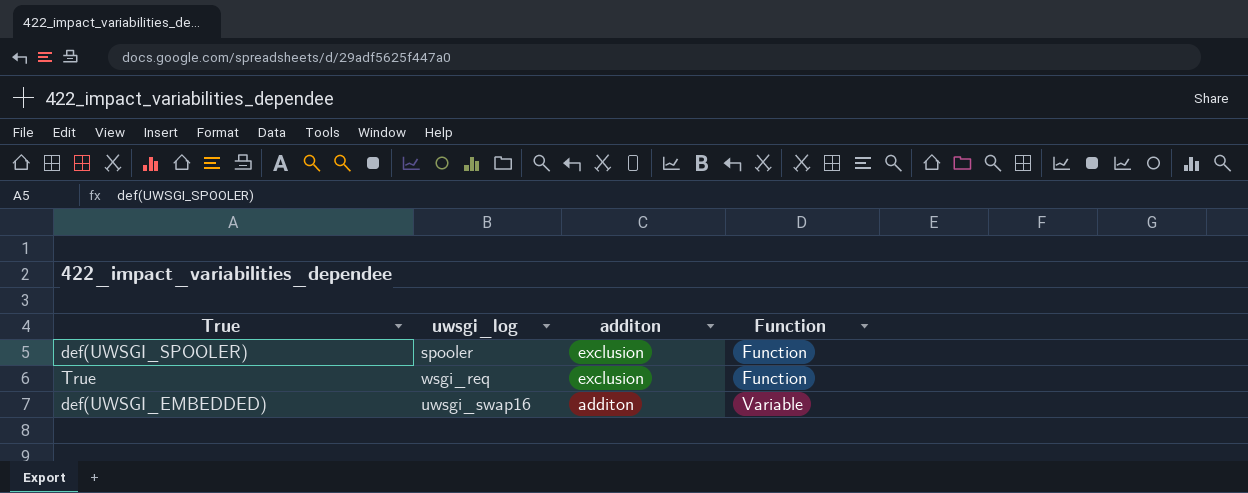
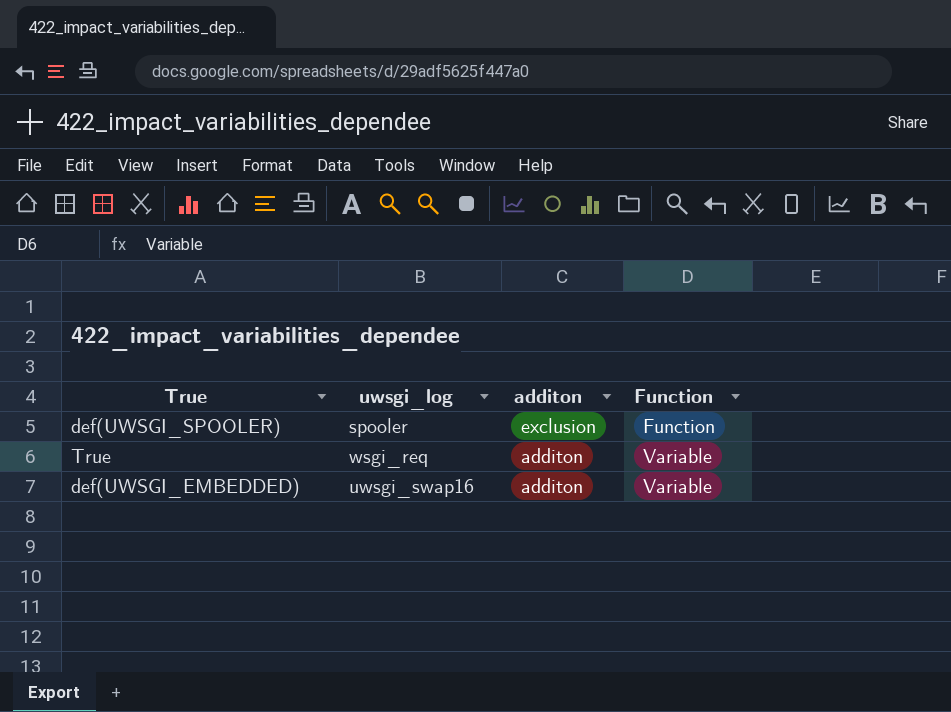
True | additon: exclusion -> additon
True | Function: Function -> Variable

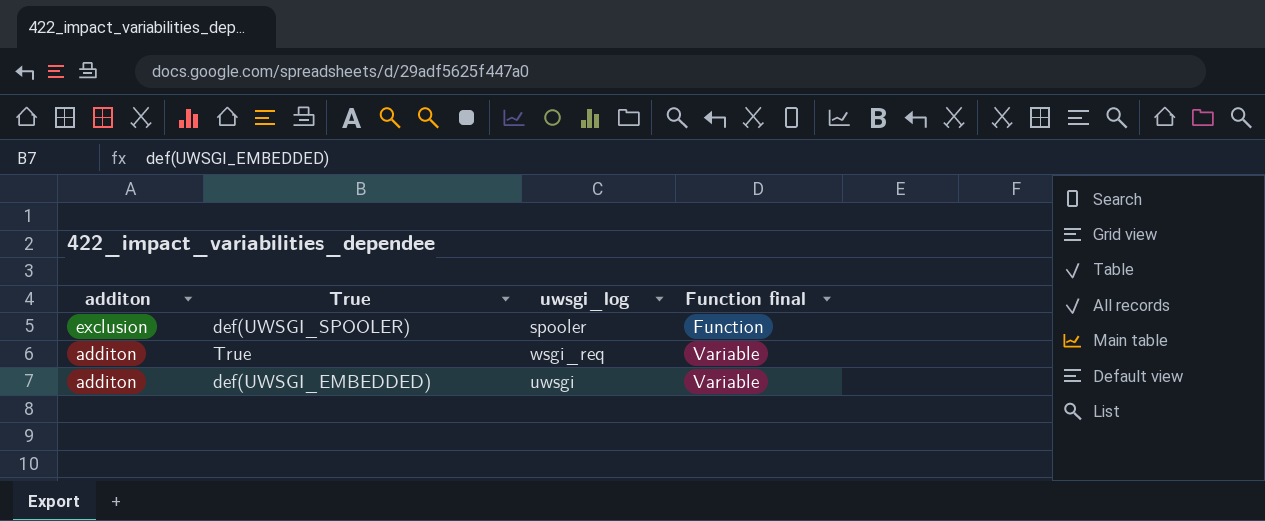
column additon | position: 3 -> 1
column name: Function -> Function final
def(UWSGI_EMBEDDED) | uwsgi_log: uwsgi_swap16 -> uwsgi

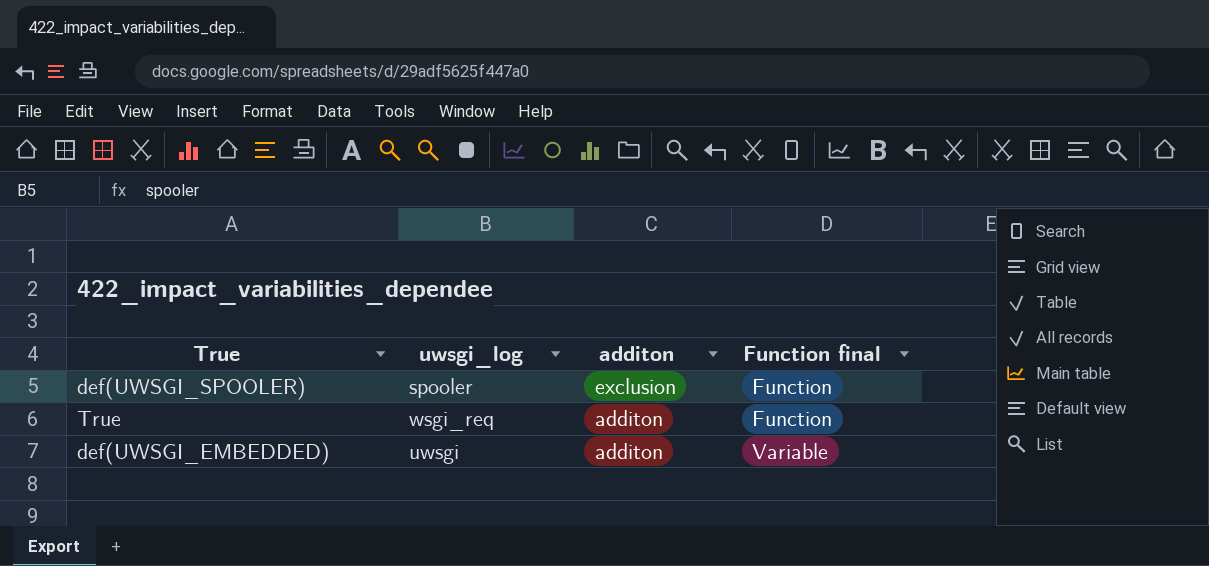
column additon | position: 1 -> 3
True | Function final: Variable -> Function

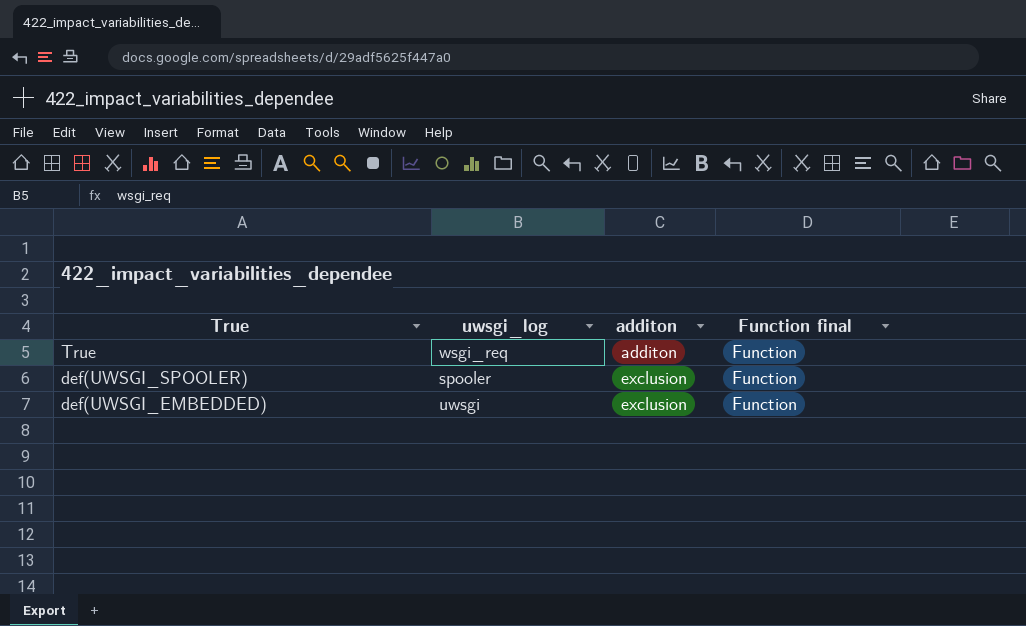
row order: additon descending -> True descending
def(UWSGI_EMBEDDED) | additon: additon -> exclusion
def(UWSGI_EMBEDDED) | Function final: Variable -> Function

